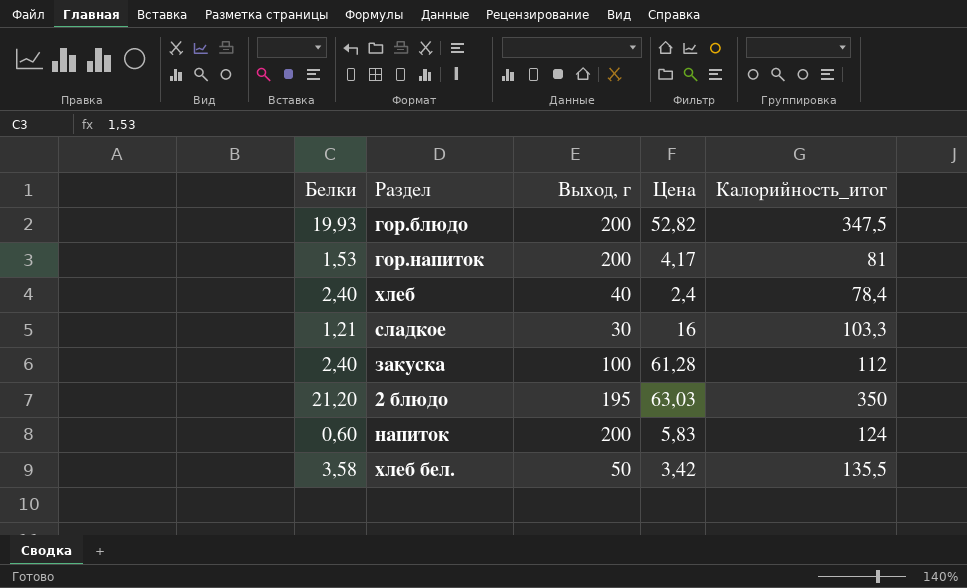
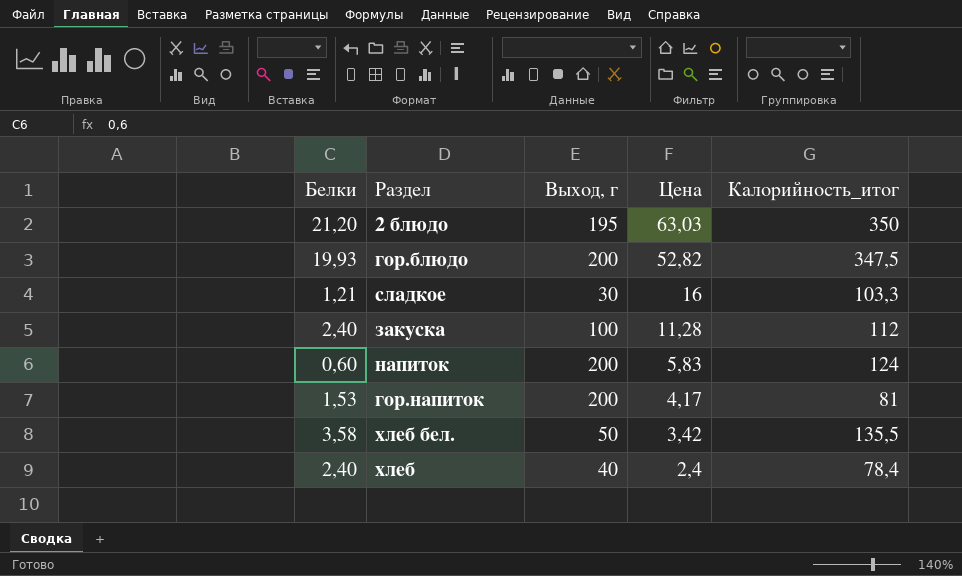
row order: none -> Цена descending
закуска | Цена: 61,28 -> 11,28

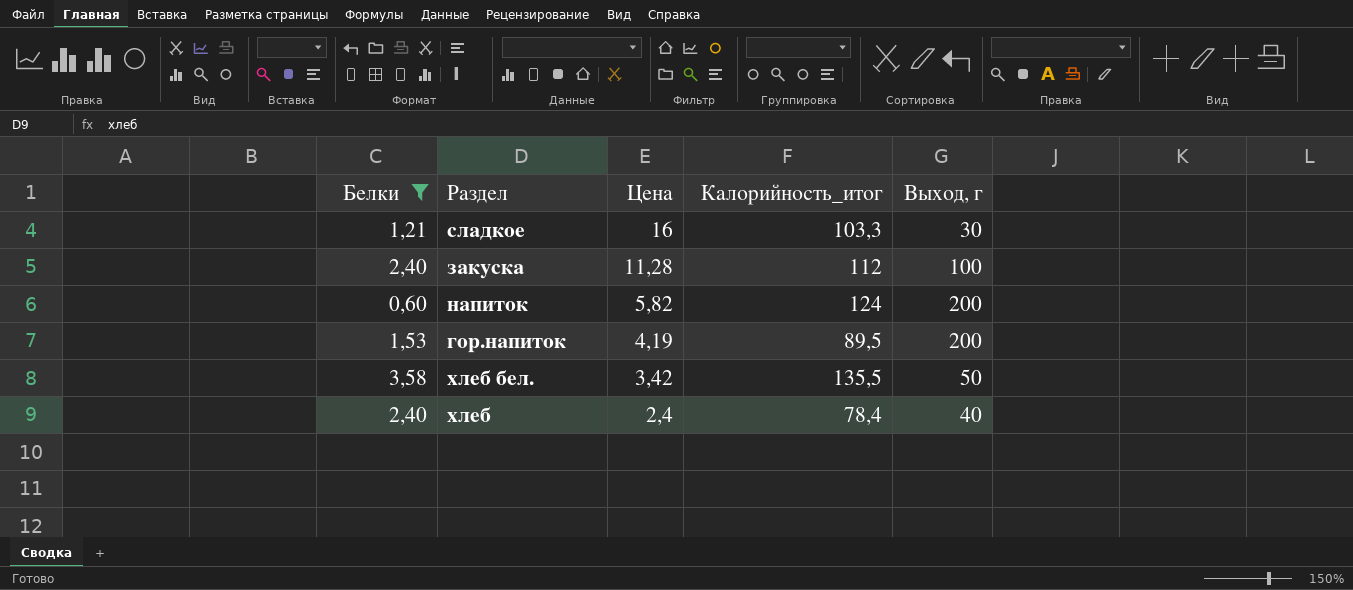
filter: none -> Белки <= 3,58
column Выход, г | position: 3 -> 5
напиток | Цена: 5,83 -> 5,82
гор.напиток | Цена: 4,17 -> 4,19
гор.напиток | Калорийность_итог: 81 -> 89,5

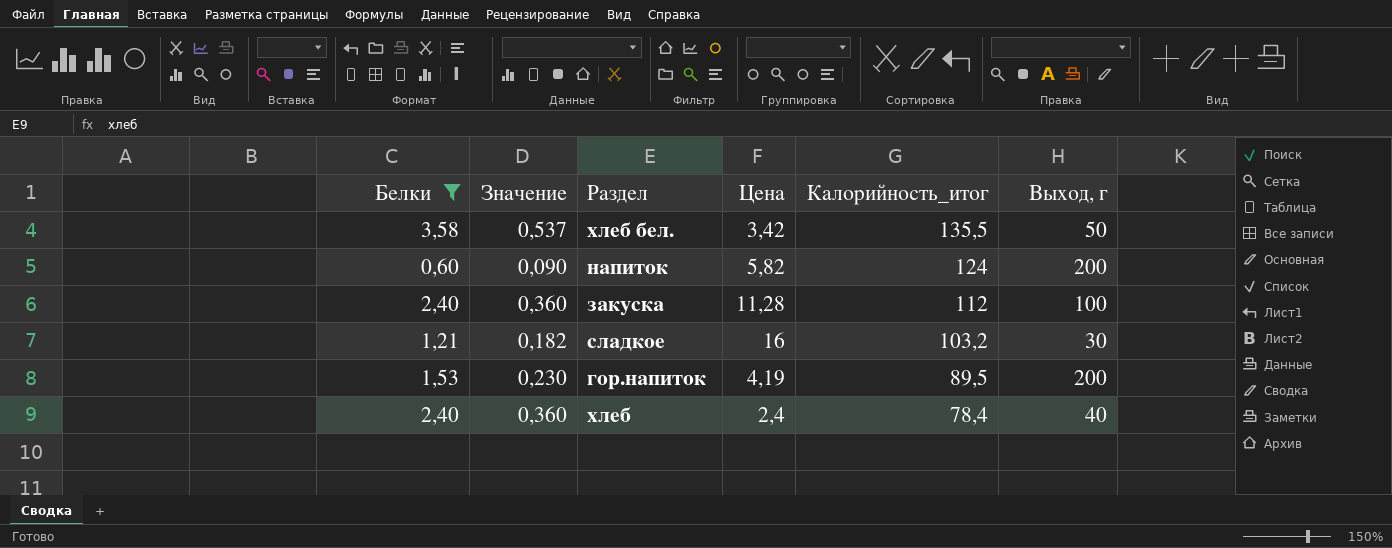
row order: Цена descending -> Калорийность_итог descending
column Значение | formula: none -> [Белки] * 0,15
сладкое | Калорийность_итог: 103,3 -> 103,2

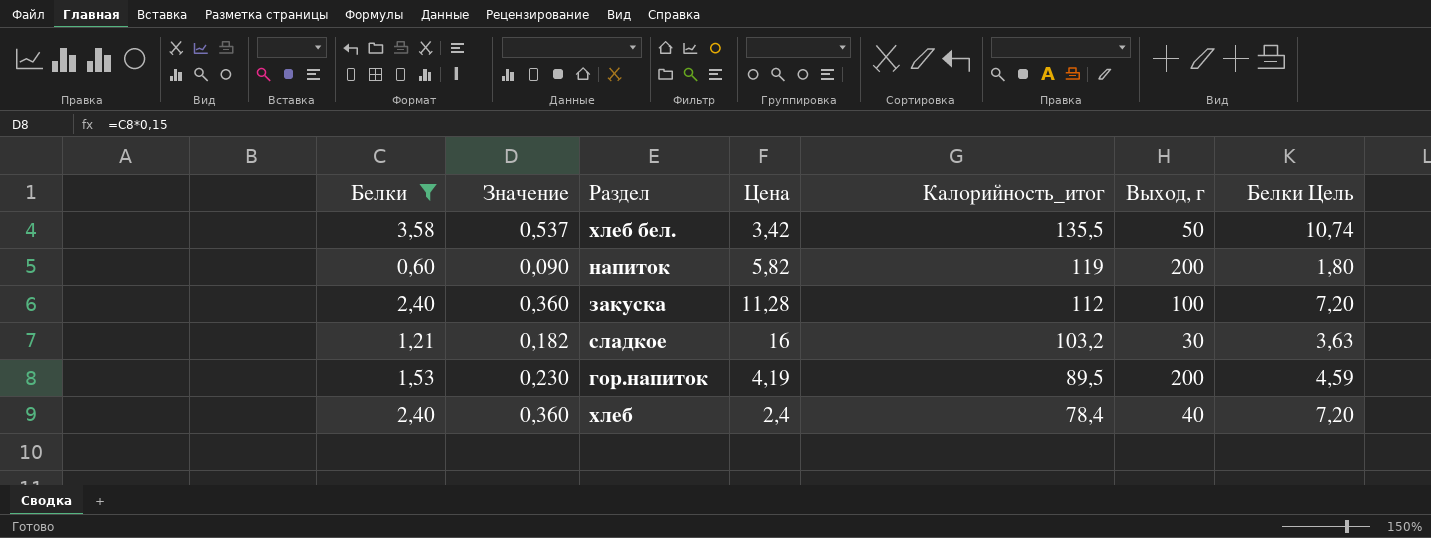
column Белки Цель | formula: none -> [Белки] * 3
напиток | Калорийность_итог: 124 -> 119

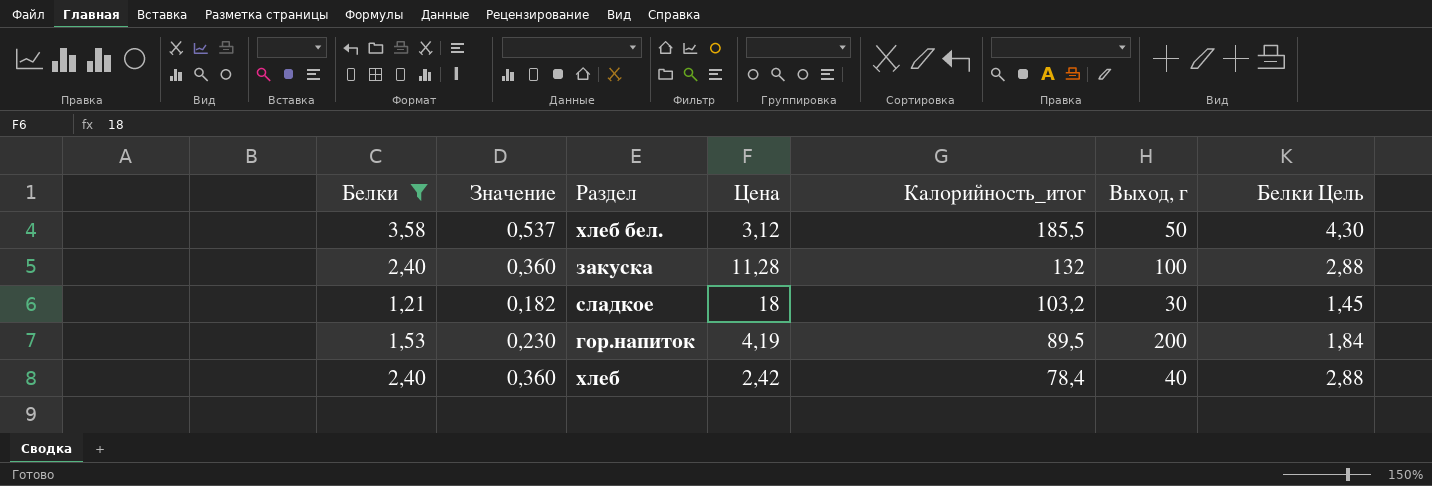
column Белки Цель | formula: [Белки] * 3 -> [Белки] * 1,2
row напиток: 0,60 | 0,090 | 5,82 | 119 | 200 | 1,80 -> none
хлеб бел. | Цена: 3,42 -> 3,12
хлеб бел. | Калорийность_итог: 135,5 -> 185,5
закуска | Калорийность_итог: 112 -> 132
сладкое | Цена: 16 -> 18
хлеб | Цена: 2,4 -> 2,42

